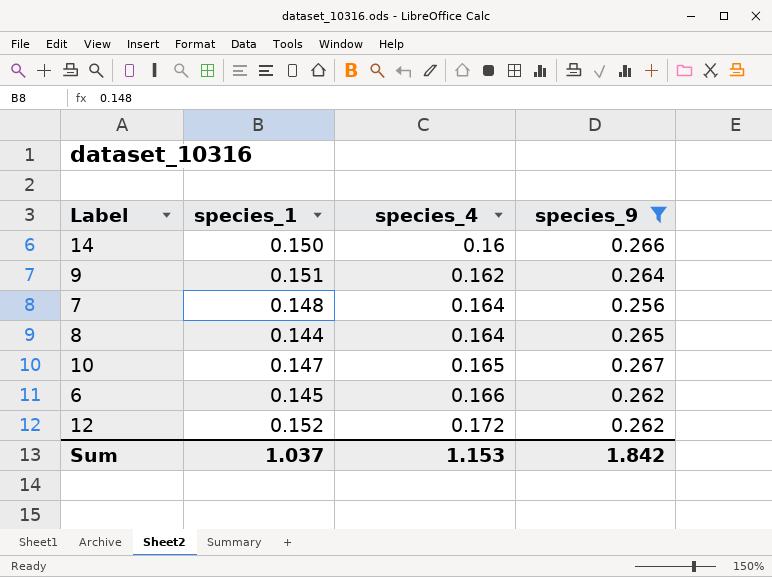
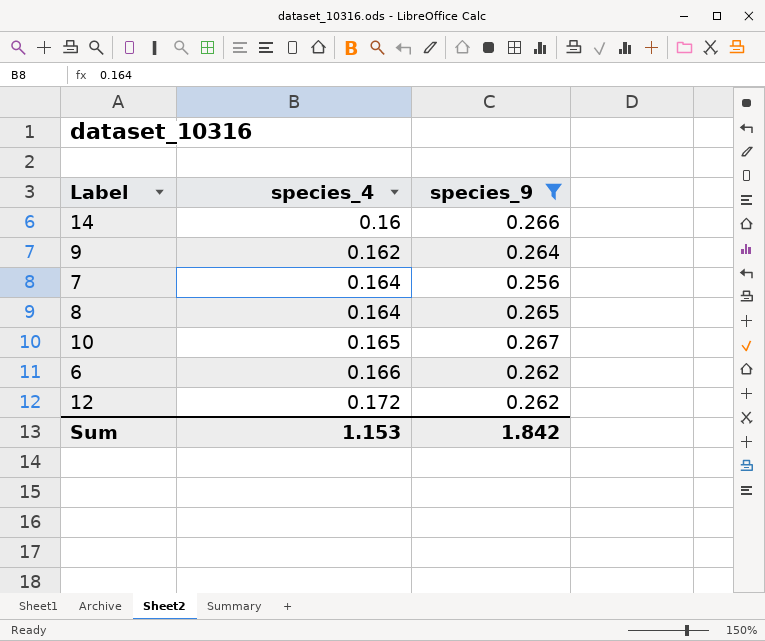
column species_1 | position: 2 -> none

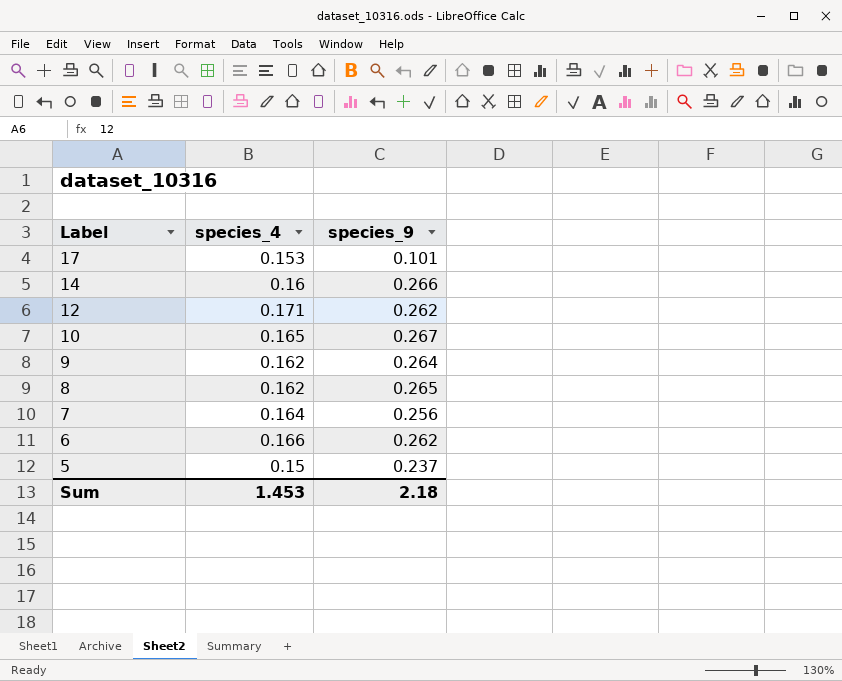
filter: species_9 >= 0.256 -> none
row order: species_4 ascending -> Label descending
12 | species_4: 0.172 -> 0.171
8 | species_4: 0.164 -> 0.162
Sum | species_4: 1.153 -> 1.453
Sum | species_9: 1.842 -> 2.18

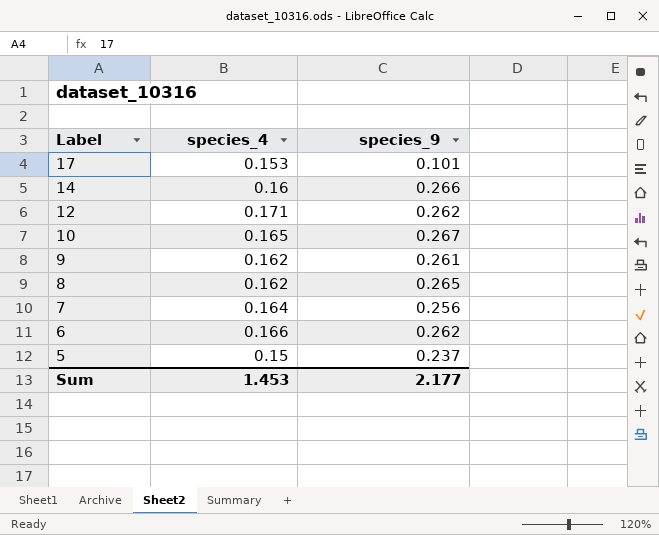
9 | species_9: 0.264 -> 0.261
Sum | species_9: 2.18 -> 2.177

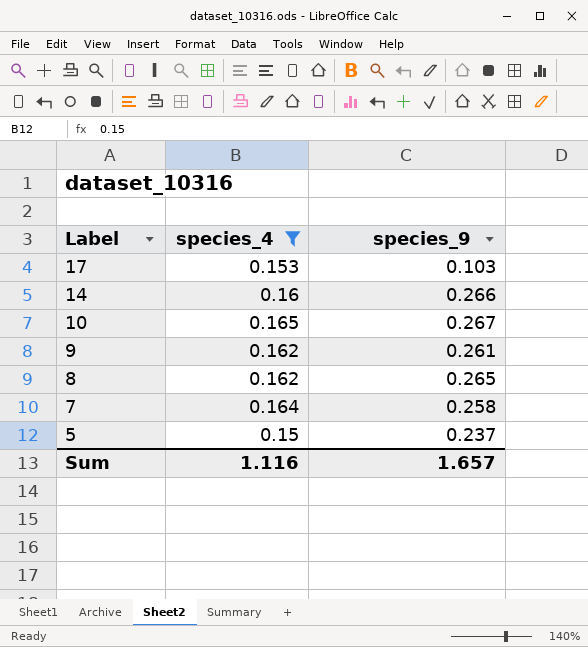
filter: none -> species_4 <= 0.165
17 | species_9: 0.101 -> 0.103
7 | species_9: 0.256 -> 0.258
Sum | species_4: 1.453 -> 1.116
Sum | species_9: 2.177 -> 1.657

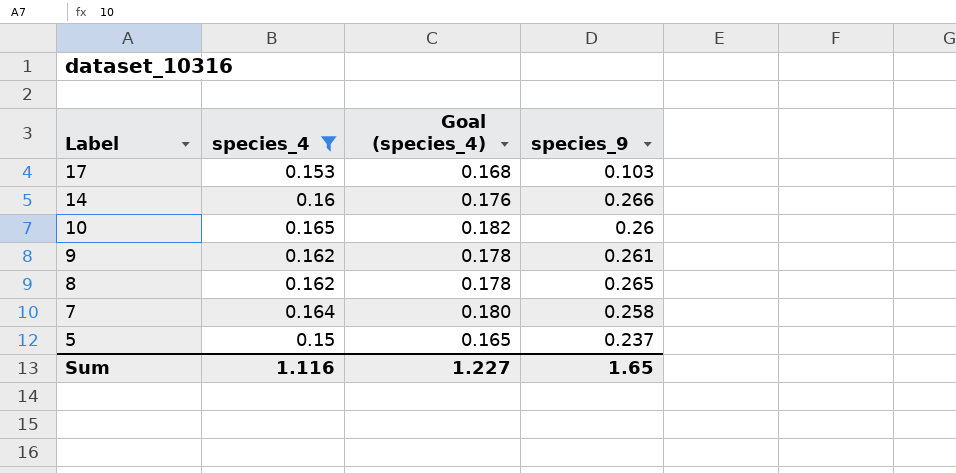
column Goal (species_4) | formula: none -> [species_4] * 1.1
10 | species_9: 0.267 -> 0.26
Sum | species_9: 1.657 -> 1.65

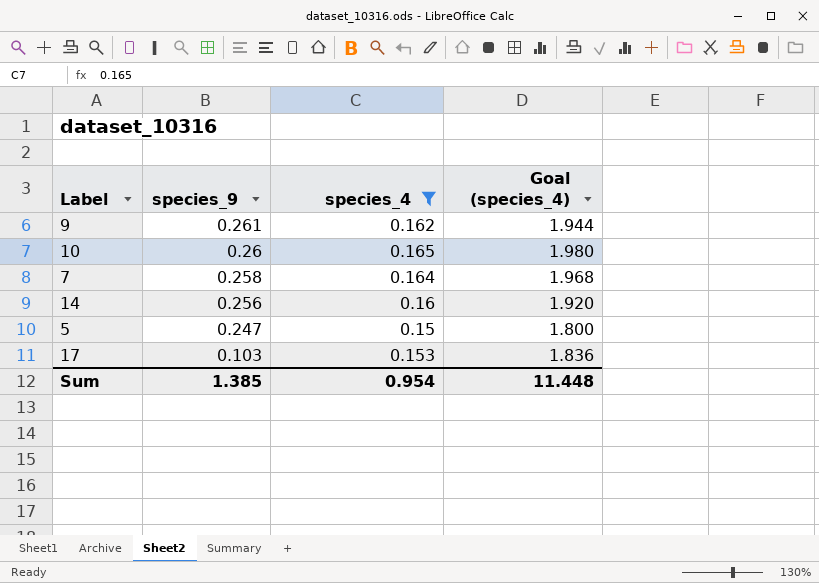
row order: Label descending -> species_9 descending
column species_9 | position: 4 -> 2
column Goal (species_4) | formula: [species_4] * 1.1 -> [species_4] * 12
row 8: 0.162 | 0.178 | 0.265 -> none
14 | species_9: 0.266 -> 0.256
5 | species_9: 0.237 -> 0.247
Sum | species_9: 1.65 -> 1.385
Sum | species_4: 1.116 -> 0.954
Sum | Goal (species_4): 1.227 -> 11.448

